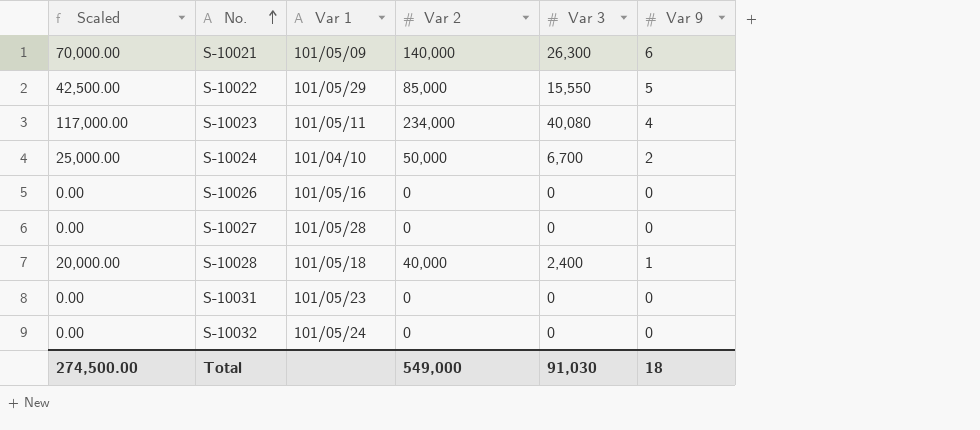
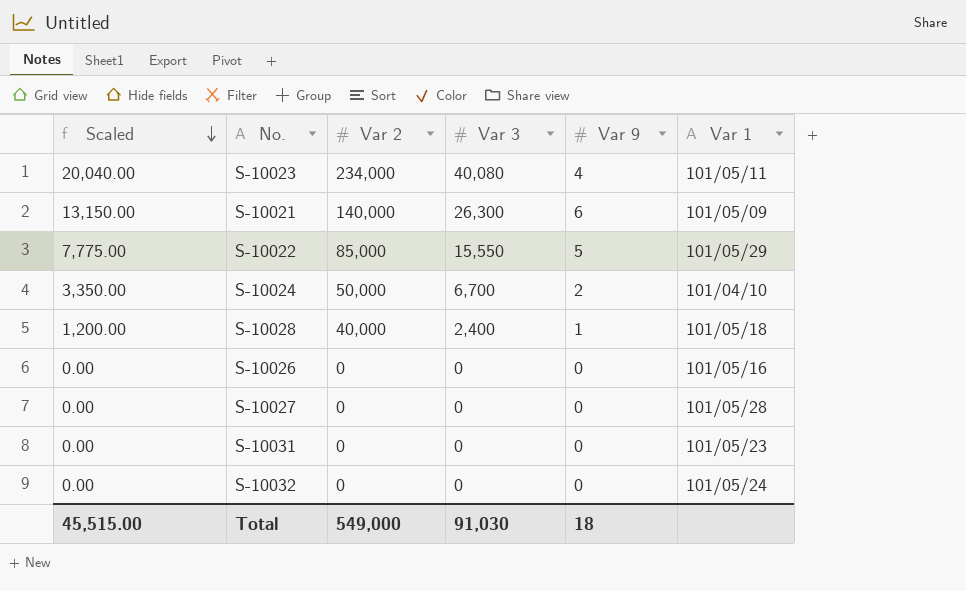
row order: No. ascending -> Scaled descending
column Scaled | formula: [Var 2] * 0.5 -> [Var 3] * 0.5
column Var 1 | position: 3 -> 6
Total | Scaled: 274,500.00 -> 45,515.00

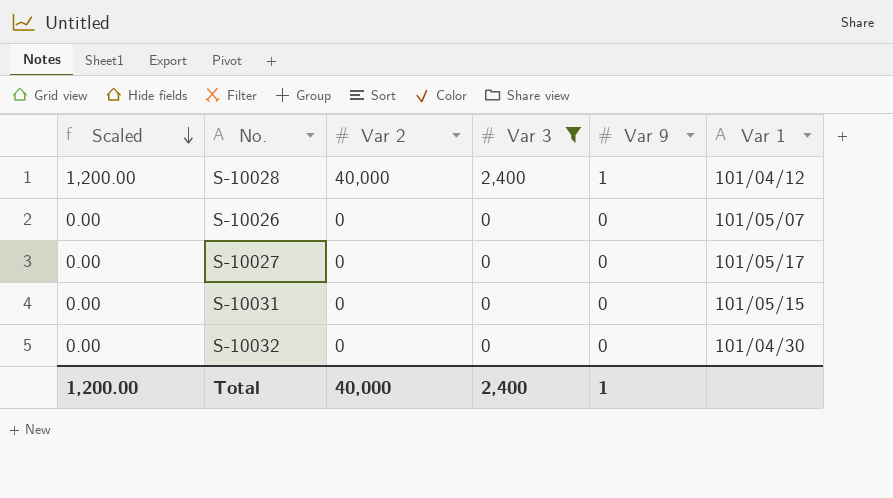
filter: none -> Var 3 <= 2,400
S-10028 | Var 1: 101/05/18 -> 101/04/12
S-10026 | Var 1: 101/05/16 -> 101/05/07
S-10027 | Var 1: 101/05/28 -> 101/05/17
S-10031 | Var 1: 101/05/23 -> 101/05/15
S-10032 | Var 1: 101/05/24 -> 101/04/30
Total | Scaled: 45,515.00 -> 1,200.00
Total | Var 2: 549,000 -> 40,000
Total | Var 3: 91,030 -> 2,400
Total | Var 9: 18 -> 1

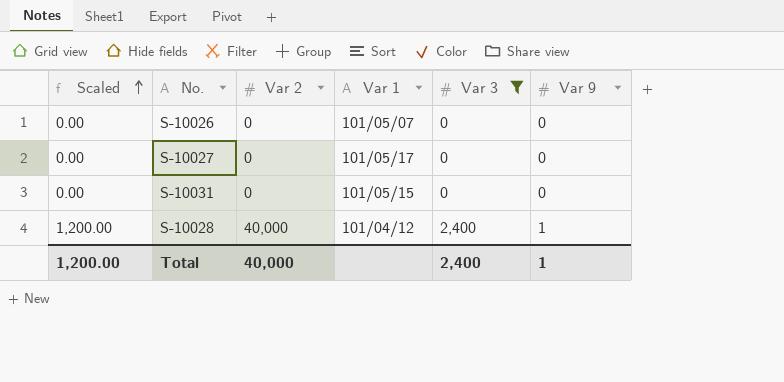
row order: Scaled descending -> Scaled ascending
column Var 1 | position: 6 -> 4
row S-10032: 0.00 | 0 | 0 | 0 | 101/04/30 -> none

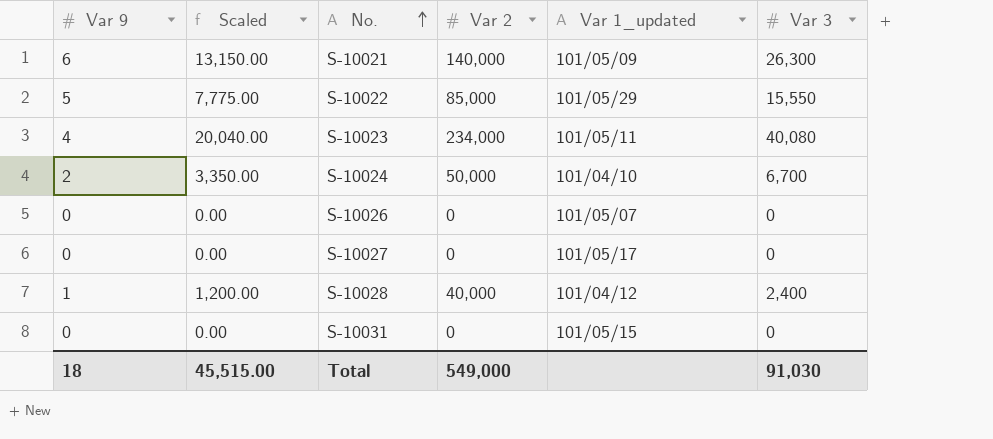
filter: Var 3 <= 2,400 -> none
row order: Scaled ascending -> No. ascending
column Var 9 | position: 6 -> 1
column name: Var 1 -> Var 1_updated
Total | Var 9: 1 -> 18
Total | Scaled: 1,200.00 -> 45,515.00
Total | Var 2: 40,000 -> 549,000
Total | Var 3: 2,400 -> 91,030

